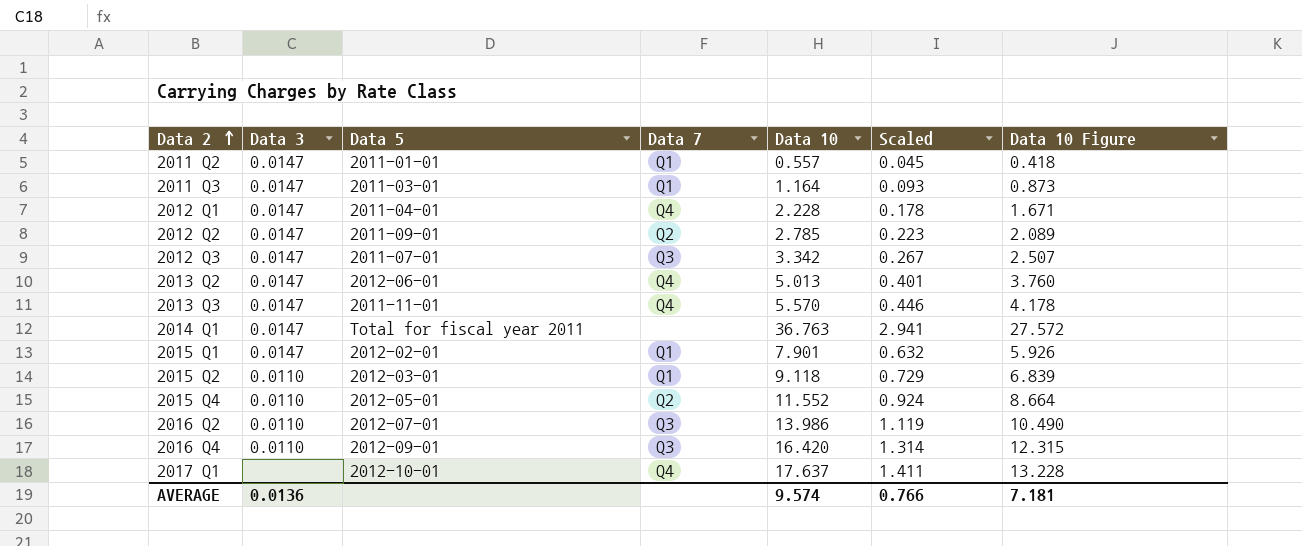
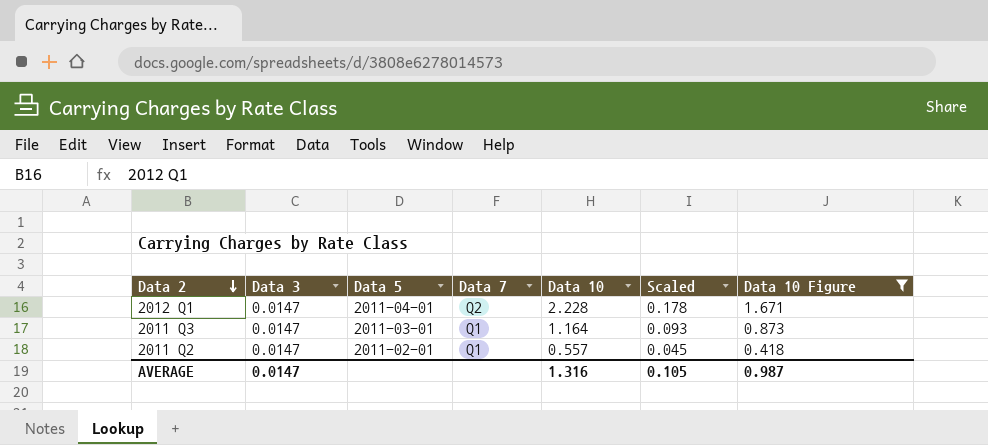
filter: none -> Data 10 Figure <= 1.671
row order: Data 2 ascending -> Data 2 descending
2012 Q1 | Data 7: Q4 -> Q2
2011 Q2 | Data 5: 2011-01-01 -> 2011-02-01
AVERAGE | Data 3: 0.0136 -> 0.0147
AVERAGE | Data 10: 9.574 -> 1.316
AVERAGE | Scaled: 0.766 -> 0.105
AVERAGE | Data 10 Figure: 7.181 -> 0.987

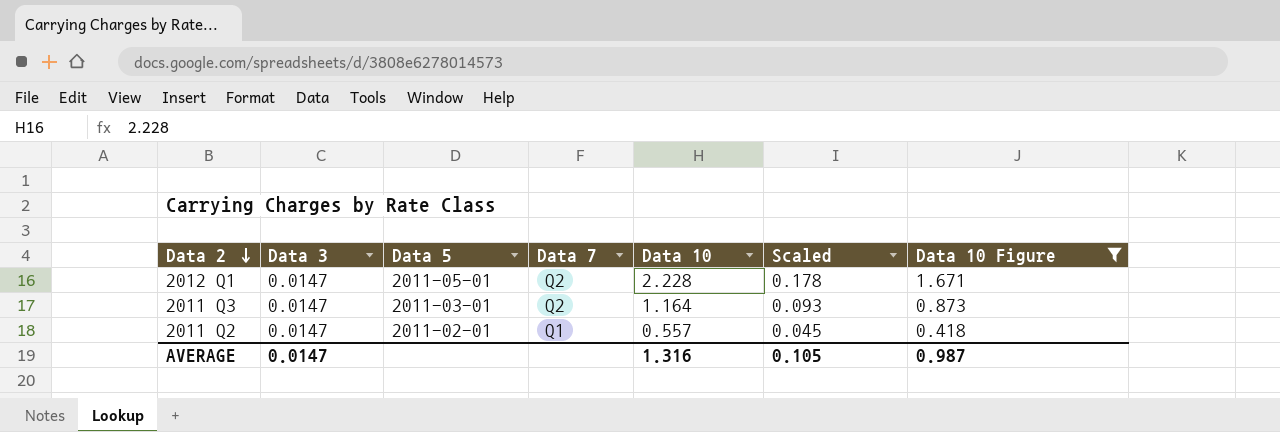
2012 Q1 | Data 5: 2011-04-01 -> 2011-05-01
2011 Q3 | Data 7: Q1 -> Q2

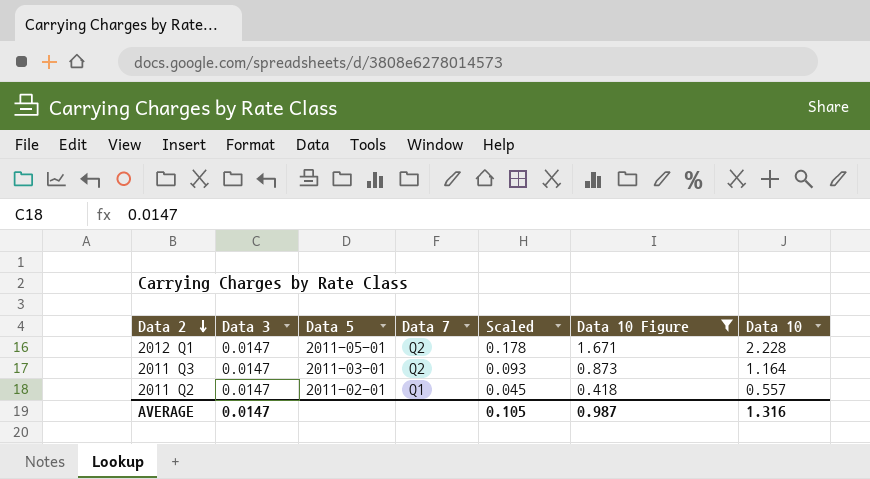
column Data 10 | position: 5 -> 7

